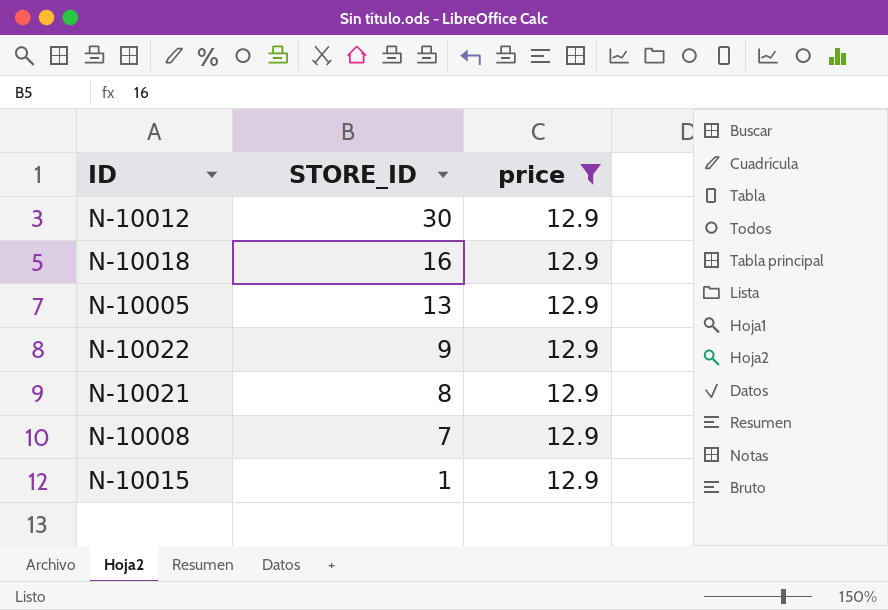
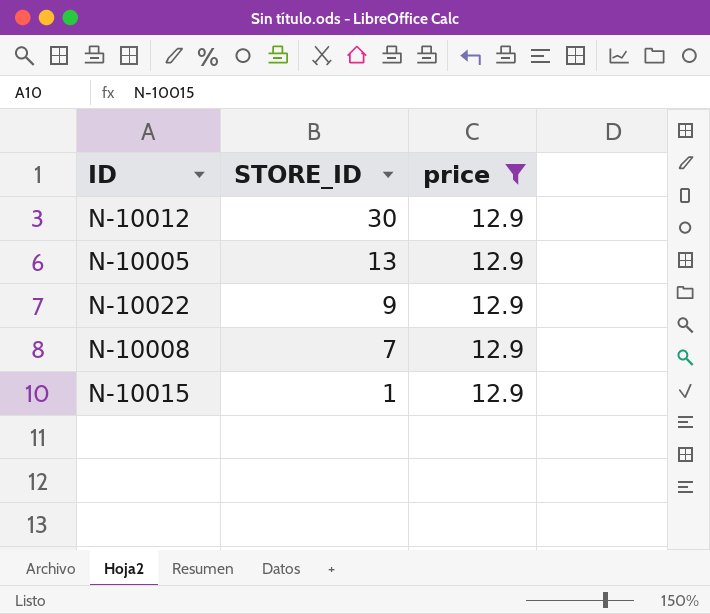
row N-10018: 16 | 12.9 -> none
row N-10021: 8 | 12.9 -> none

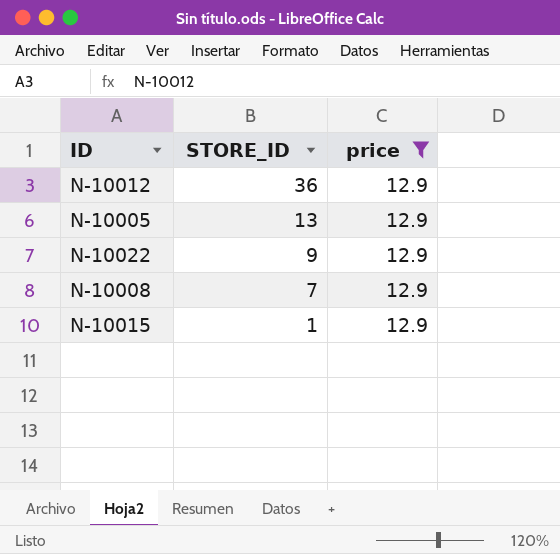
N-10012 | STORE_ID: 30 -> 36

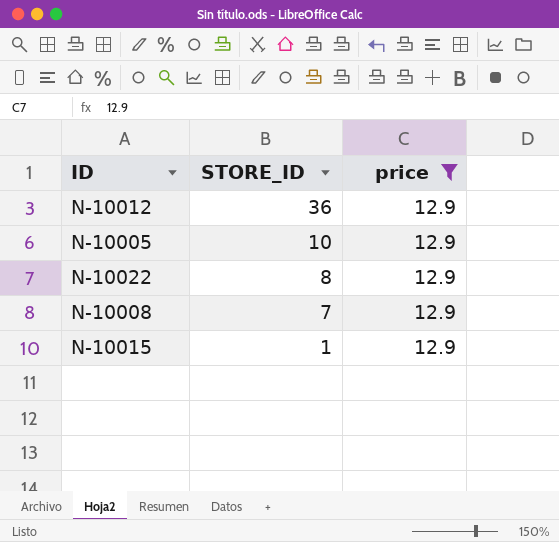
N-10005 | STORE_ID: 13 -> 10
N-10022 | STORE_ID: 9 -> 8

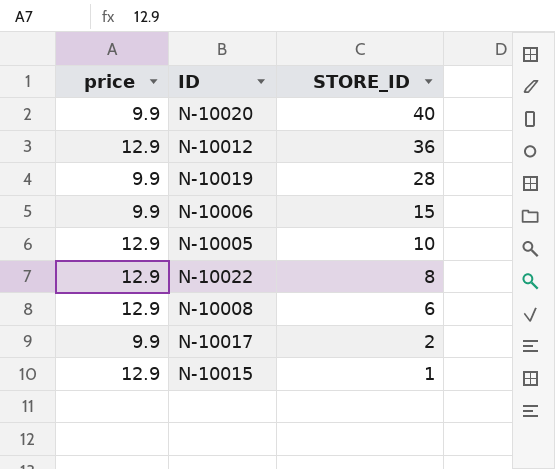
filter: price = 12.9 -> none
column price | position: 3 -> 1
N-10008 | STORE_ID: 7 -> 6

